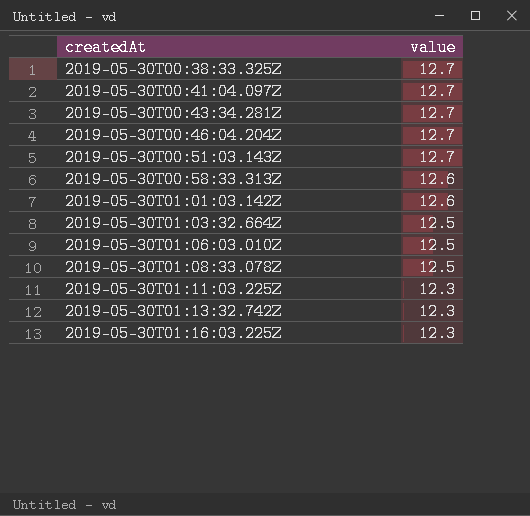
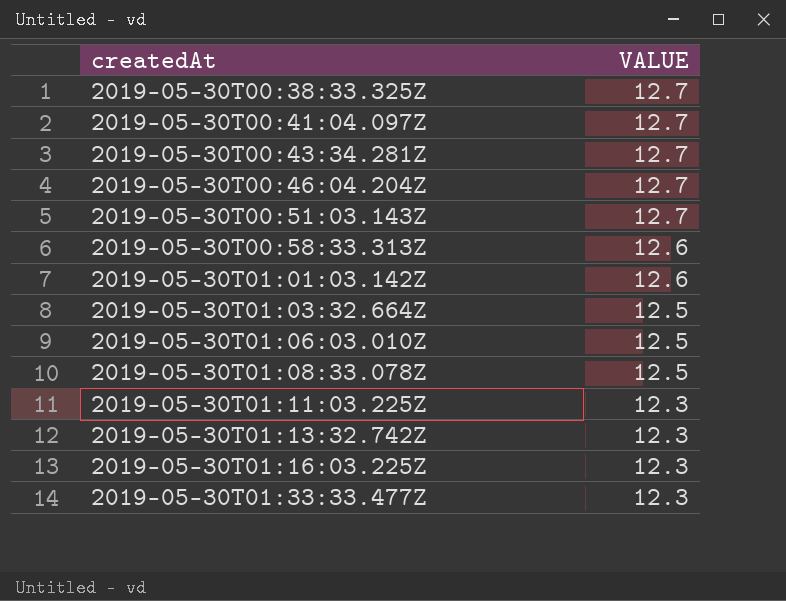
column name: value -> VALUE
row 2019-05-30T01:33:33.477Z: none -> 12.3

